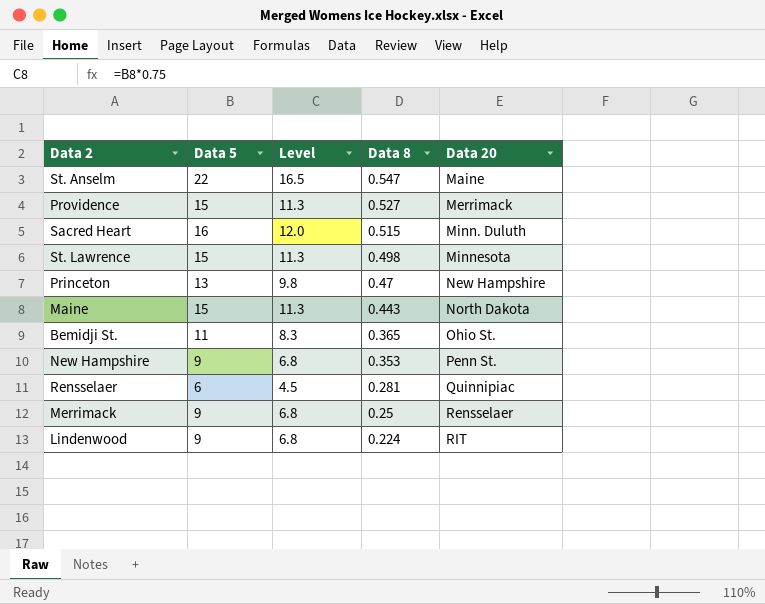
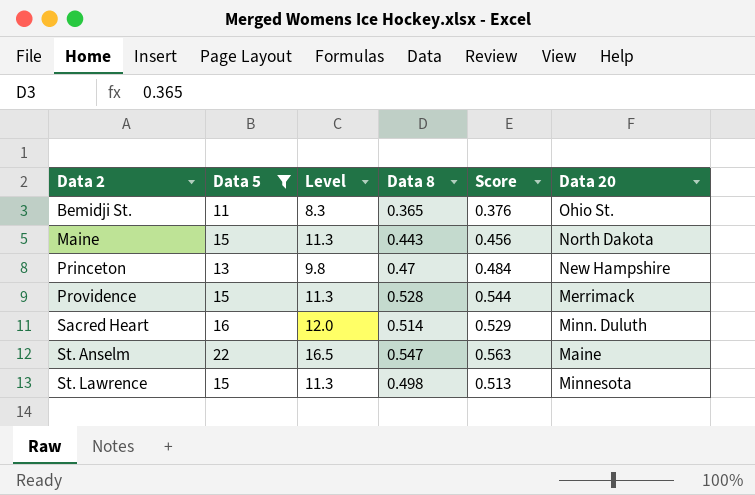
filter: none -> Data 5 >= 11
row order: Data 8 descending -> Data 2 ascending
column Score | formula: none -> [Data 8] * 1.03
Providence | Data 8: 0.527 -> 0.528
Sacred Heart | Data 8: 0.515 -> 0.514

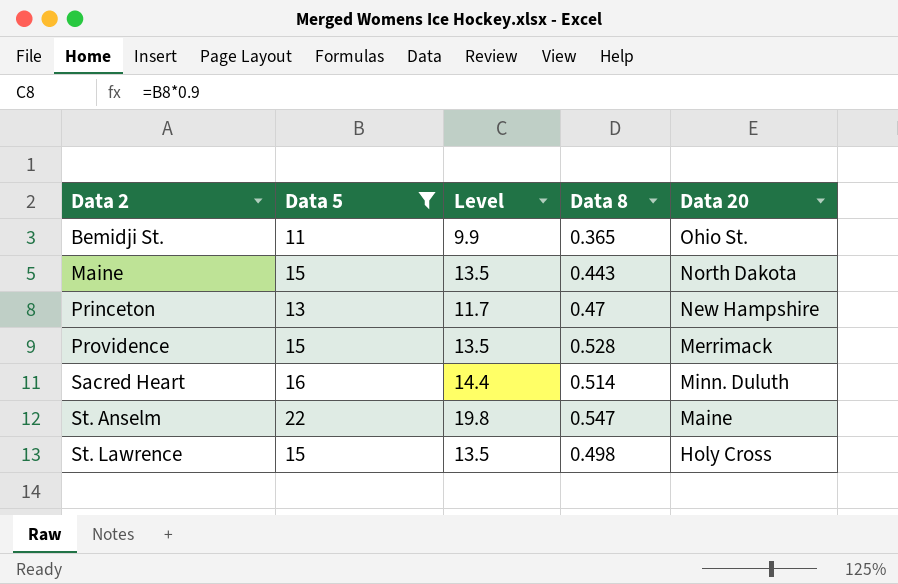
column Score | formula: [Data 8] * 1.03 -> none
column Level | formula: [Data 5] * 0.75 -> [Data 5] * 0.9
St. Lawrence | Data 20: Minnesota -> Holy Cross

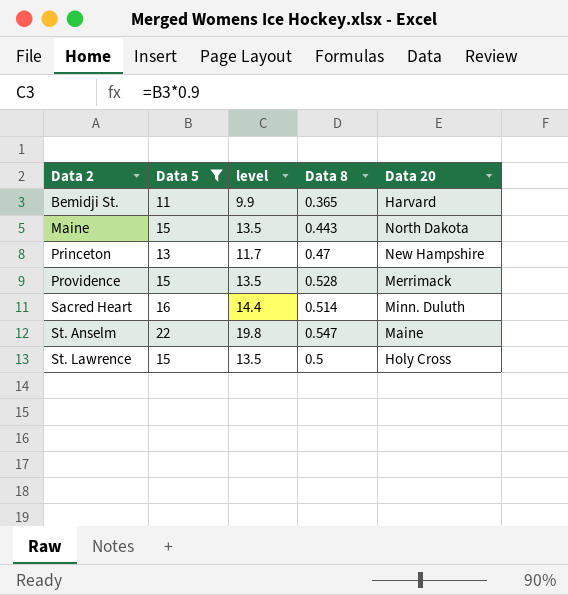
column name: Level -> level
Bemidji St. | Data 20: Ohio St. -> Harvard
St. Lawrence | Data 8: 0.498 -> 0.5

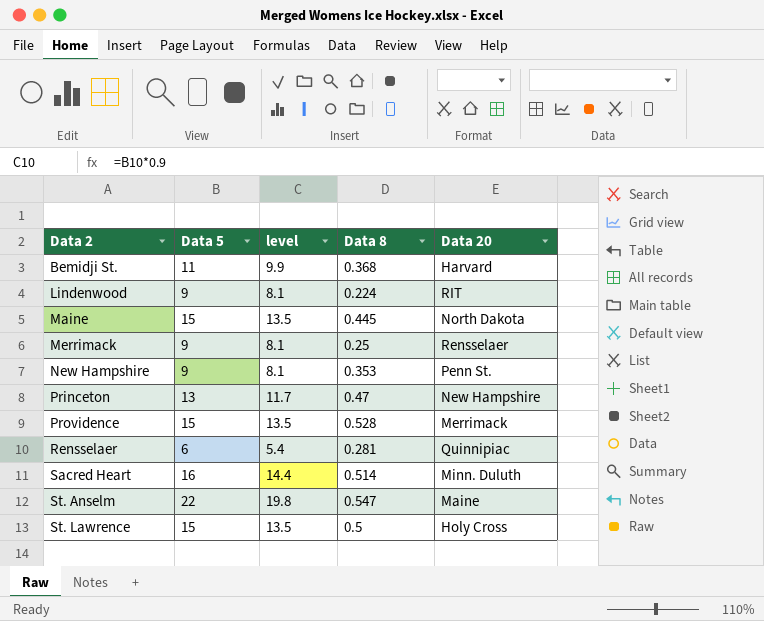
filter: Data 5 >= 11 -> none
Bemidji St. | Data 8: 0.365 -> 0.368
Maine | Data 8: 0.443 -> 0.445

